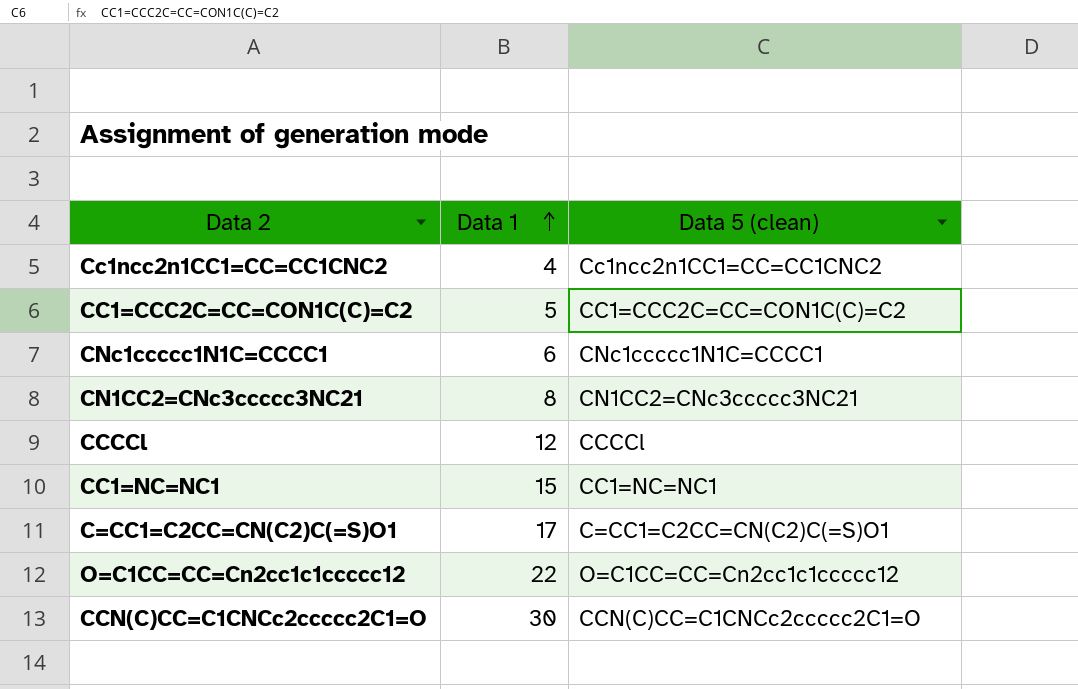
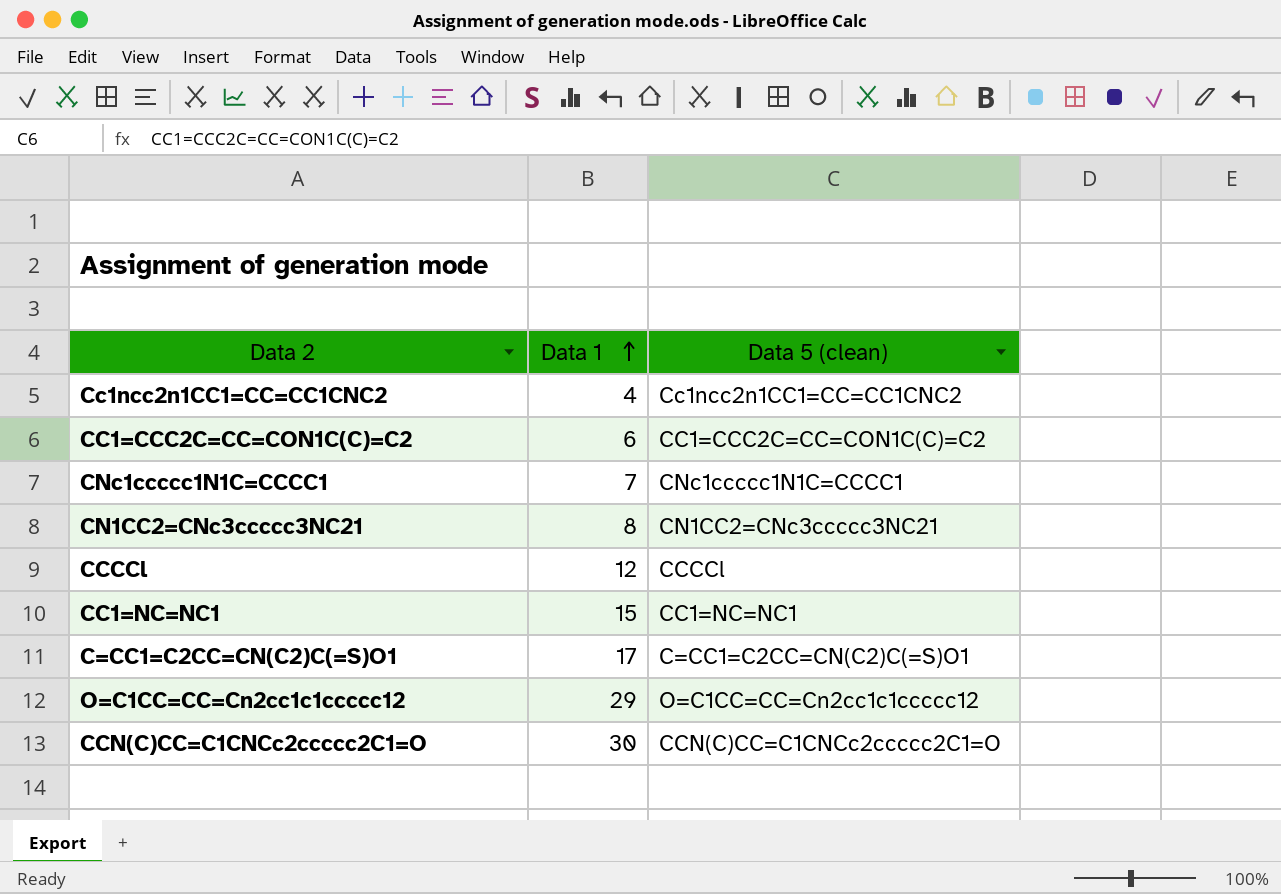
CC1=CCC2C=CC=CON1C(C)=C2 | Data 1: 5 -> 6
CNc1ccccc1N1C=CCCC1 | Data 1: 6 -> 7
O=C1CC=CC=Cn2cc1c1ccccc12 | Data 1: 22 -> 29

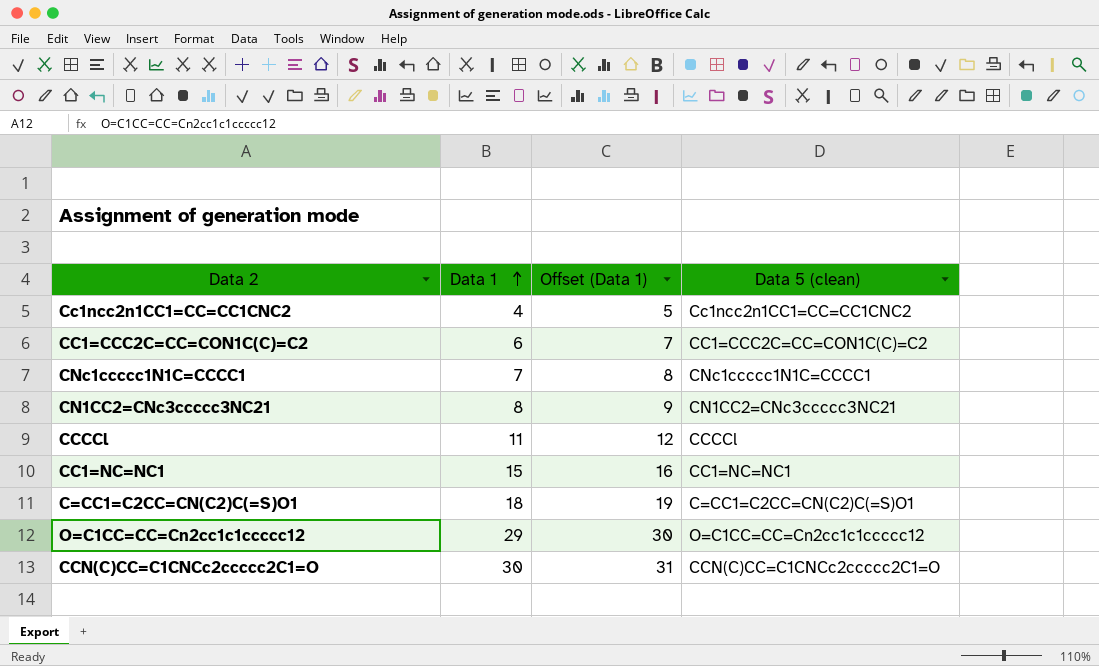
column Offset (Data 1) | formula: none -> [Data 1] + 1
CCCCl | Data 1: 12 -> 11
C=CC1=C2CC=CN(C2)C(=S)O1 | Data 1: 17 -> 18

